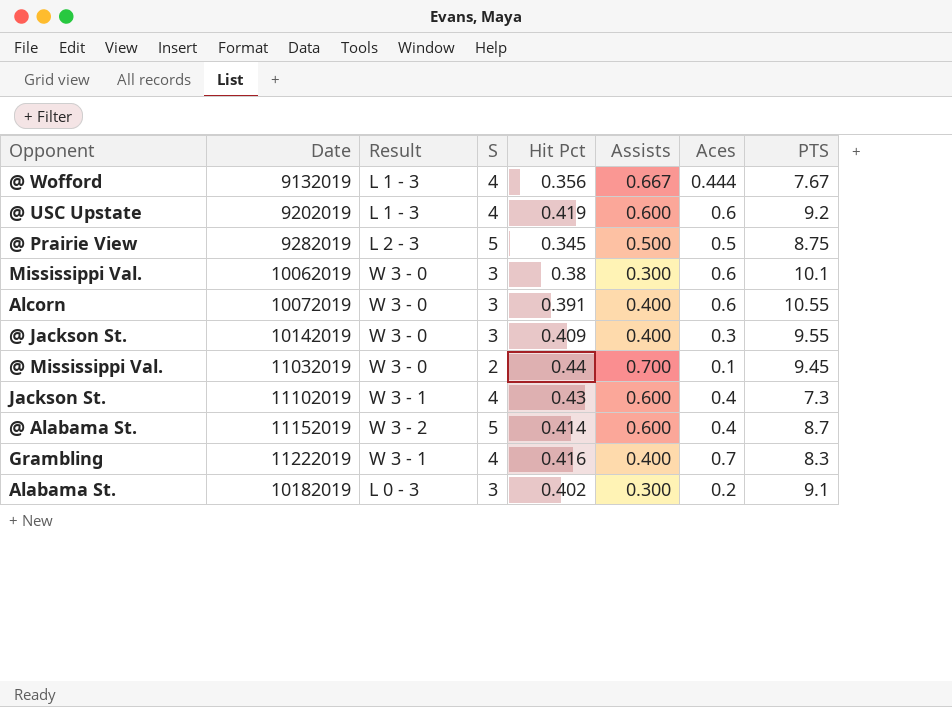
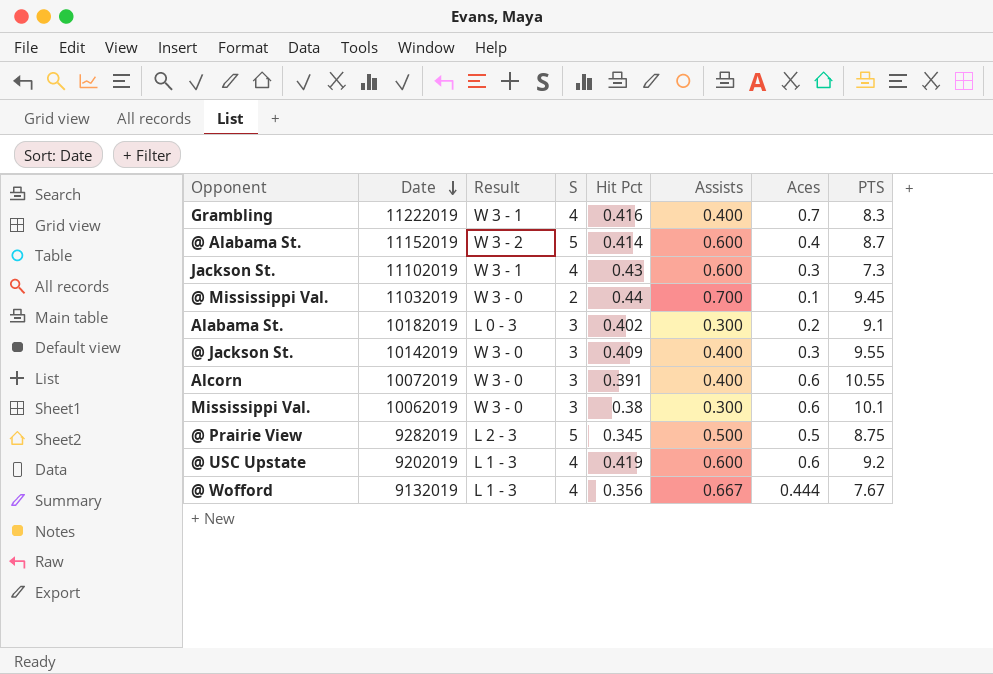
row order: none -> Date descending
Jackson St. | Aces: 0.4 -> 0.3

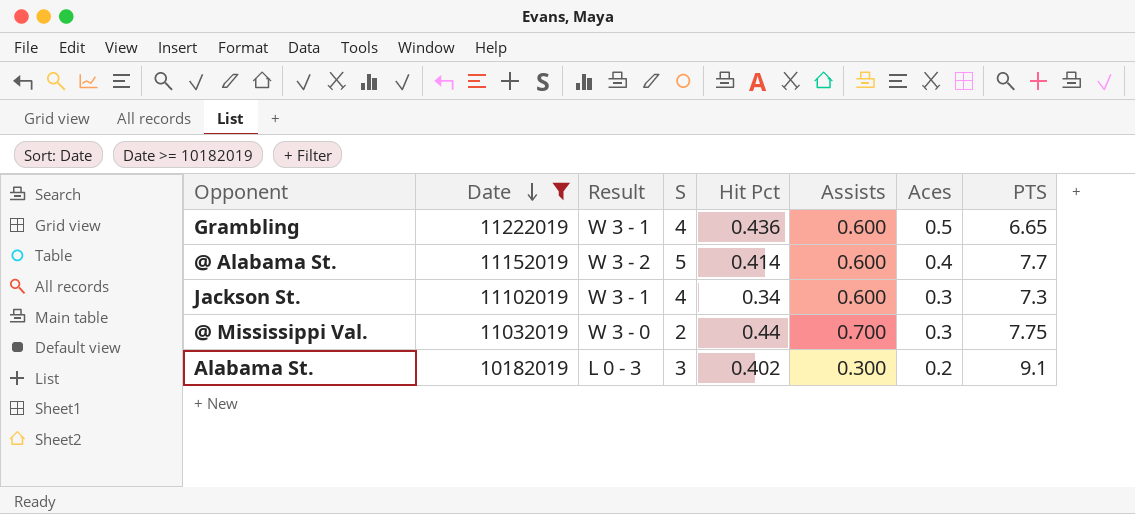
filter: none -> Date >= 10182019
Grambling | Hit Pct: 0.416 -> 0.436
Grambling | Assists: 0.400 -> 0.600
Grambling | Aces: 0.7 -> 0.5
Grambling | PTS: 8.3 -> 6.65
@ Alabama St. | PTS: 8.7 -> 7.7
Jackson St. | Hit Pct: 0.43 -> 0.34
@ Mississippi Val. | Aces: 0.1 -> 0.3
@ Mississippi Val. | PTS: 9.45 -> 7.75

